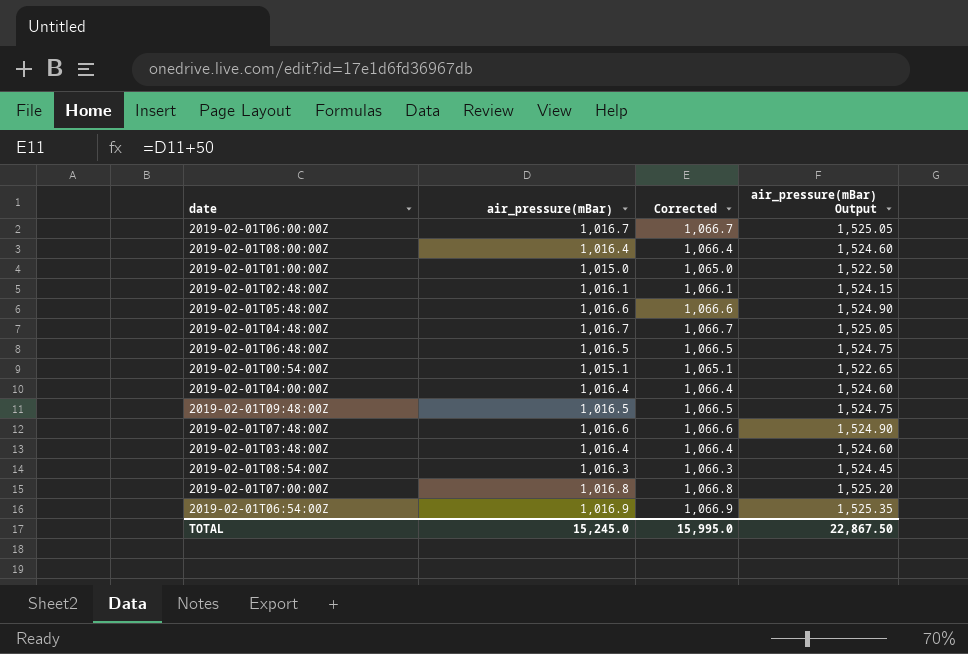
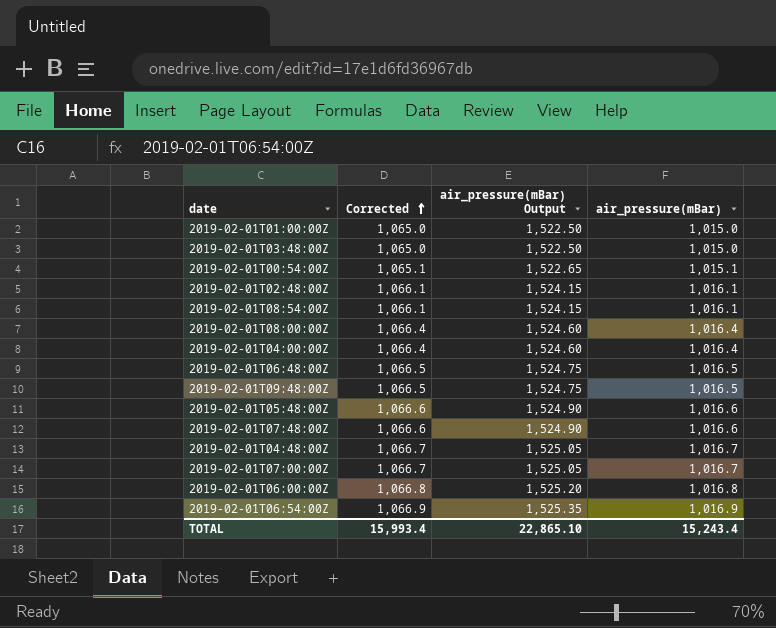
row order: none -> Corrected ascending
column air_pressure(mBar) | position: 2 -> 4
2019-02-01T03:48:00Z | Corrected: 1,066.4 -> 1,065.0
2019-02-01T03:48:00Z | air_pressure(mBar) Output: 1,524.60 -> 1,522.50
2019-02-01T03:48:00Z | air_pressure(mBar): 1,016.4 -> 1,015.0
2019-02-01T08:54:00Z | Corrected: 1,066.3 -> 1,066.1
2019-02-01T08:54:00Z | air_pressure(mBar) Output: 1,524.45 -> 1,524.15
2019-02-01T08:54:00Z | air_pressure(mBar): 1,016.3 -> 1,016.1
2019-02-01T07:00:00Z | Corrected: 1,066.8 -> 1,066.7
2019-02-01T07:00:00Z | air_pressure(mBar) Output: 1,525.20 -> 1,525.05
2019-02-01T07:00:00Z | air_pressure(mBar): 1,016.8 -> 1,016.7
2019-02-01T06:00:00Z | Corrected: 1,066.7 -> 1,066.8
2019-02-01T06:00:00Z | air_pressure(mBar) Output: 1,525.05 -> 1,525.20
2019-02-01T06:00:00Z | air_pressure(mBar): 1,016.7 -> 1,016.8
TOTAL | Corrected: 15,995.0 -> 15,993.4
TOTAL | air_pressure(mBar) Output: 22,867.50 -> 22,865.10
TOTAL | air_pressure(mBar): 15,245.0 -> 15,243.4

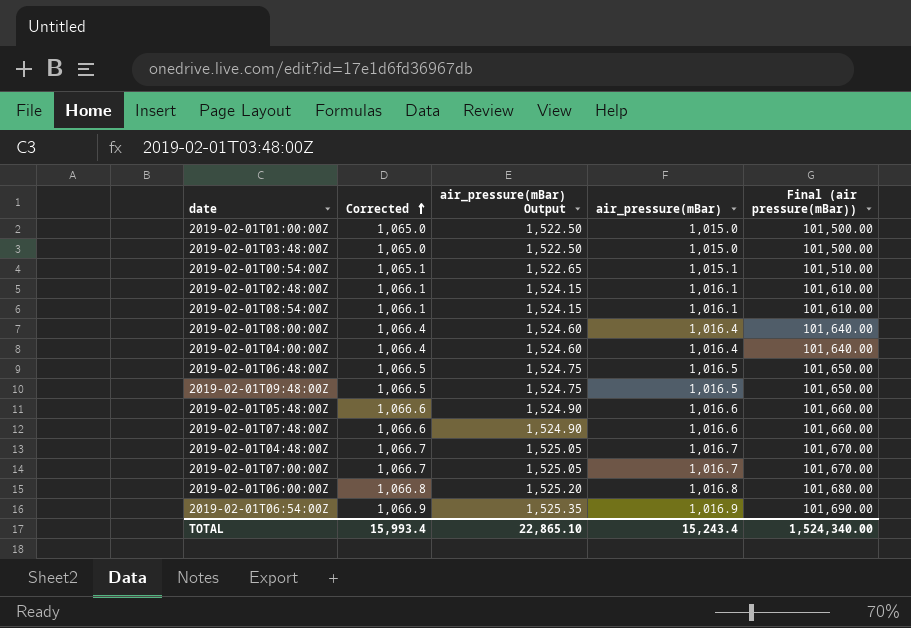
column Final (air pressure(mBar)) | formula: none -> [air_pressure(mBar)] * 100

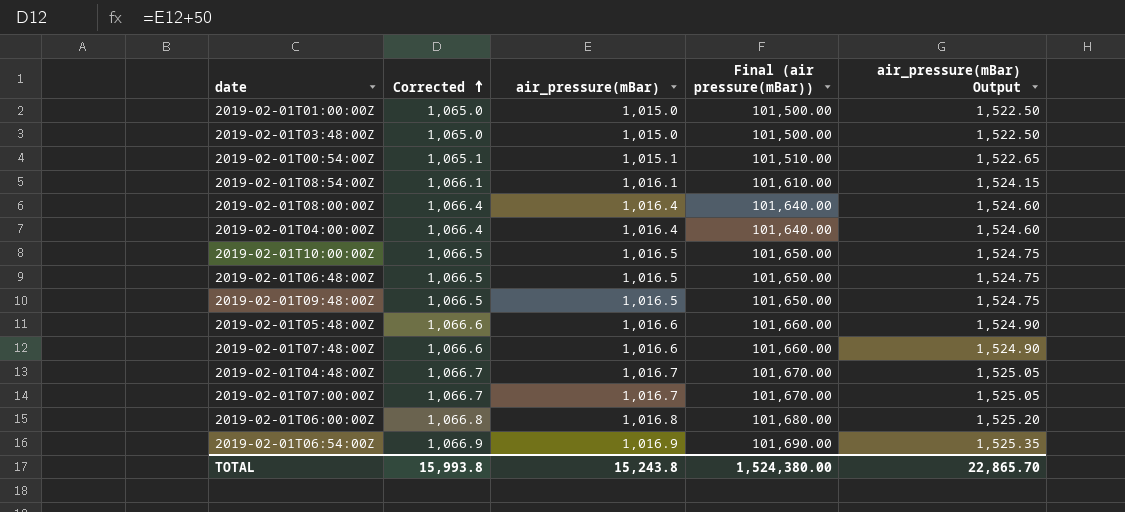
column air_pressure(mBar) Output | position: 3 -> 5
row 2019-02-01T02:48:00Z: 1,066.1 | 1,524.15 | 1,016.1 | 101,610.00 -> none
row 2019-02-01T10:00:00Z: none -> 1,066.5 | 1,016.5 | 101,650.00 | 1,524.75
TOTAL | Corrected: 15,993.4 -> 15,993.8
TOTAL | air_pressure(mBar): 15,243.4 -> 15,243.8
TOTAL | Final (air pressure(mBar)): 1,524,340.00 -> 1,524,380.00
TOTAL | air_pressure(mBar) Output: 22,865.10 -> 22,865.70

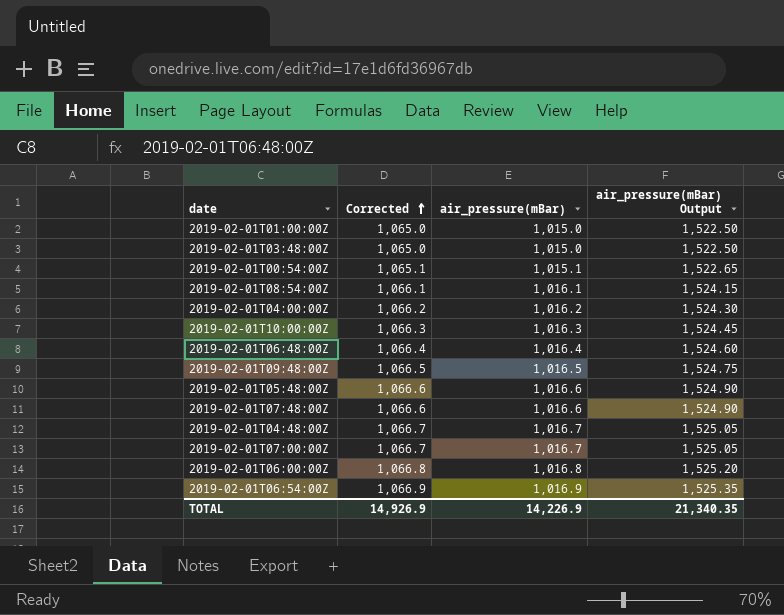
column Final (air pressure(mBar)) | formula: [air_pressure(mBar)] * 100 -> none
row 2019-02-01T08:00:00Z: 1,066.4 | 1,016.4 | 101,640.00 | 1,524.60 -> none
2019-02-01T04:00:00Z | Corrected: 1,066.4 -> 1,066.2
2019-02-01T04:00:00Z | air_pressure(mBar): 1,016.4 -> 1,016.2
2019-02-01T04:00:00Z | air_pressure(mBar) Output: 1,524.60 -> 1,524.30
2019-02-01T10:00:00Z | Corrected: 1,066.5 -> 1,066.3
2019-02-01T10:00:00Z | air_pressure(mBar): 1,016.5 -> 1,016.3
2019-02-01T10:00:00Z | air_pressure(mBar) Output: 1,524.75 -> 1,524.45
2019-02-01T06:48:00Z | Corrected: 1,066.5 -> 1,066.4
2019-02-01T06:48:00Z | air_pressure(mBar): 1,016.5 -> 1,016.4
2019-02-01T06:48:00Z | air_pressure(mBar) Output: 1,524.75 -> 1,524.60
TOTAL | Corrected: 15,993.8 -> 14,926.9
TOTAL | air_pressure(mBar): 15,243.8 -> 14,226.9
TOTAL | air_pressure(mBar) Output: 22,865.70 -> 21,340.35

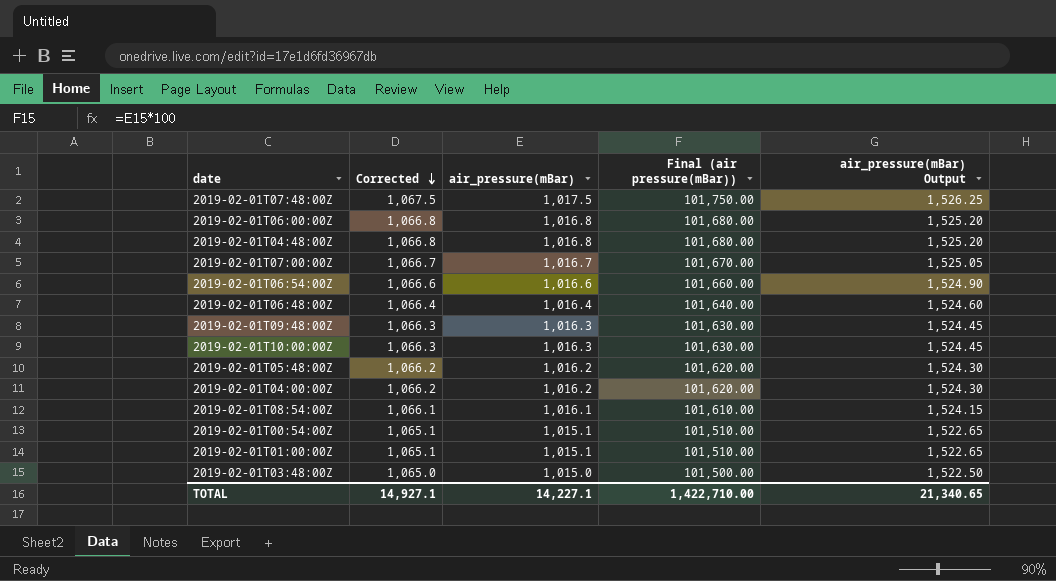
row order: Corrected ascending -> Corrected descending
column Final (air pressure(mBar)) | formula: none -> [air_pressure(mBar)] * 100
2019-02-01T07:48:00Z | Corrected: 1,066.6 -> 1,067.5
2019-02-01T07:48:00Z | air_pressure(mBar): 1,016.6 -> 1,017.5
2019-02-01T07:48:00Z | air_pressure(mBar) Output: 1,524.90 -> 1,526.25
2019-02-01T04:48:00Z | Corrected: 1,066.7 -> 1,066.8
2019-02-01T04:48:00Z | air_pressure(mBar): 1,016.7 -> 1,016.8
2019-02-01T04:48:00Z | air_pressure(mBar) Output: 1,525.05 -> 1,525.20
2019-02-01T06:54:00Z | Corrected: 1,066.9 -> 1,066.6
2019-02-01T06:54:00Z | air_pressure(mBar): 1,016.9 -> 1,016.6
2019-02-01T06:54:00Z | air_pressure(mBar) Output: 1,525.35 -> 1,524.90
2019-02-01T09:48:00Z | Corrected: 1,066.5 -> 1,066.3
2019-02-01T09:48:00Z | air_pressure(mBar): 1,016.5 -> 1,016.3
2019-02-01T09:48:00Z | air_pressure(mBar) Output: 1,524.75 -> 1,524.45
2019-02-01T05:48:00Z | Corrected: 1,066.6 -> 1,066.2
2019-02-01T05:48:00Z | air_pressure(mBar): 1,016.6 -> 1,016.2
2019-02-01T05:48:00Z | air_pressure(mBar) Output: 1,524.90 -> 1,524.30
2019-02-01T01:00:00Z | Corrected: 1,065.0 -> 1,065.1
2019-02-01T01:00:00Z | air_pressure(mBar): 1,015.0 -> 1,015.1
2019-02-01T01:00:00Z | air_pressure(mBar) Output: 1,522.50 -> 1,522.65
TOTAL | Corrected: 14,926.9 -> 14,927.1
TOTAL | air_pressure(mBar): 14,226.9 -> 14,227.1
TOTAL | air_pressure(mBar) Output: 21,340.35 -> 21,340.65

